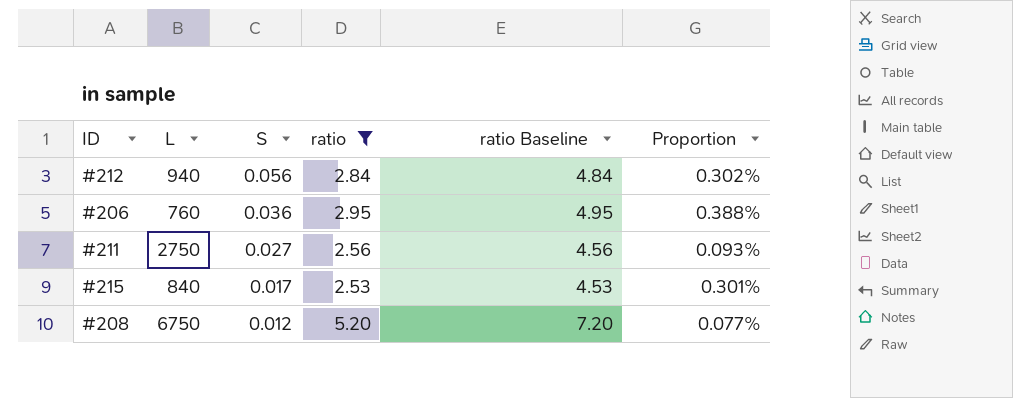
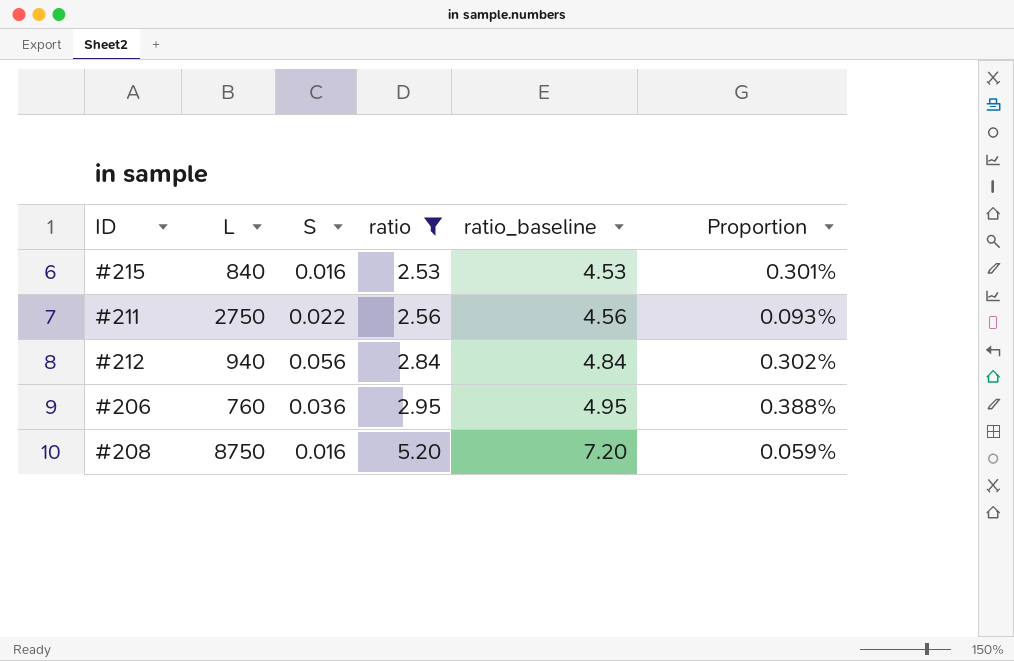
row order: S descending -> ratio ascending
column name: ratio Baseline -> ratio_baseline
#215 | S: 0.017 -> 0.016
#211 | S: 0.027 -> 0.022
#208 | L: 6750 -> 8750
#208 | S: 0.012 -> 0.016
#208 | Proportion: 0.077% -> 0.059%

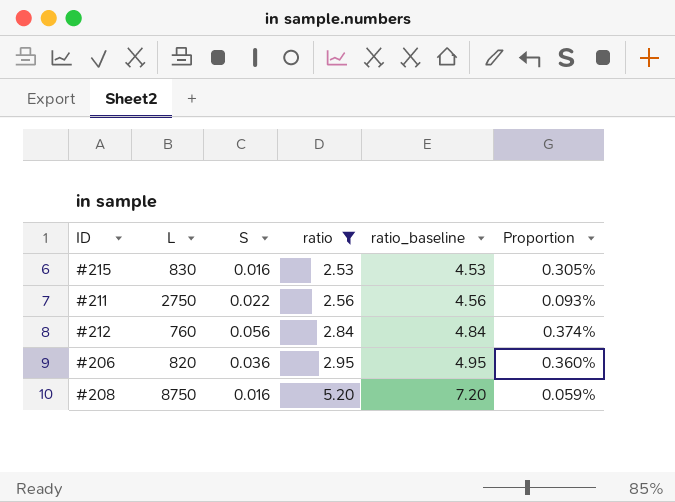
#215 | L: 840 -> 830
#215 | Proportion: 0.301% -> 0.305%
#212 | L: 940 -> 760
#212 | Proportion: 0.302% -> 0.374%
#206 | L: 760 -> 820
#206 | Proportion: 0.388% -> 0.360%

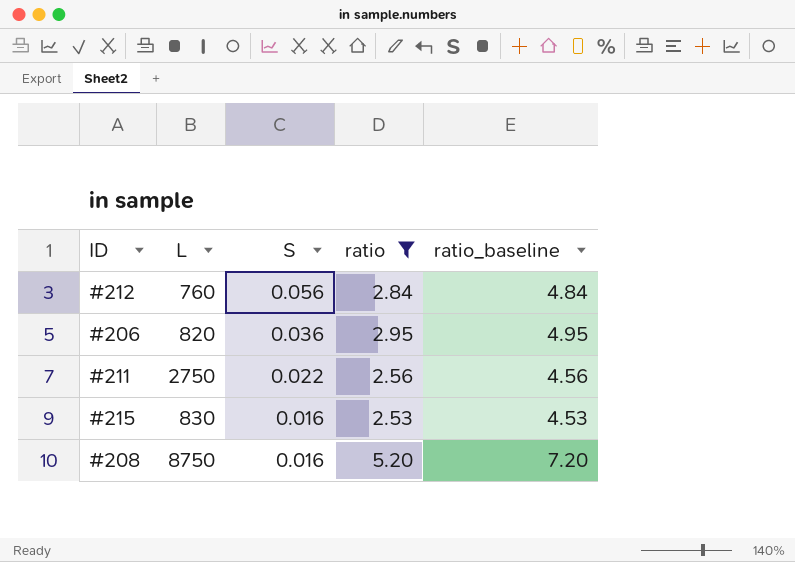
row order: ratio ascending -> S descending
column Proportion | formula: [ratio] / [L] -> none

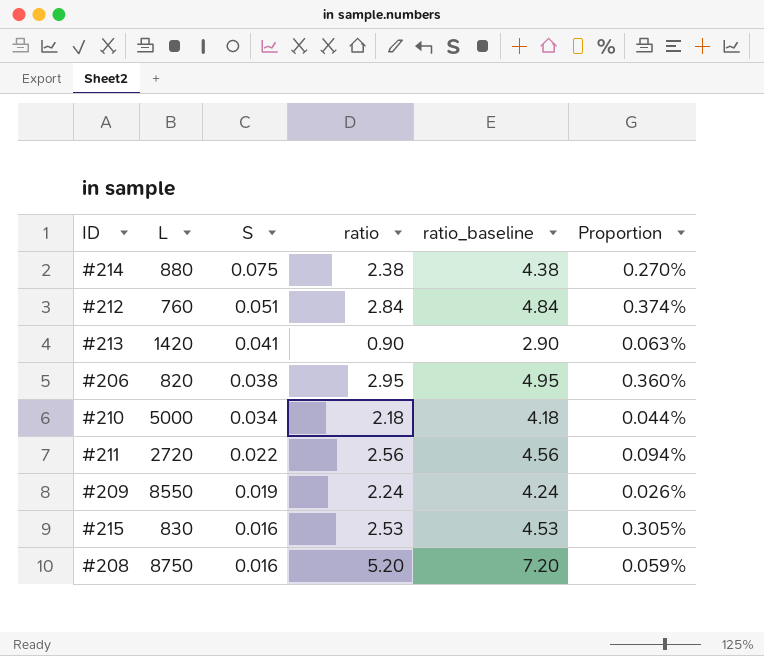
filter: ratio >= 2.53 -> none
column Proportion | formula: none -> [ratio] / [L]
#212 | S: 0.056 -> 0.051
#206 | S: 0.036 -> 0.038
#211 | L: 2750 -> 2720

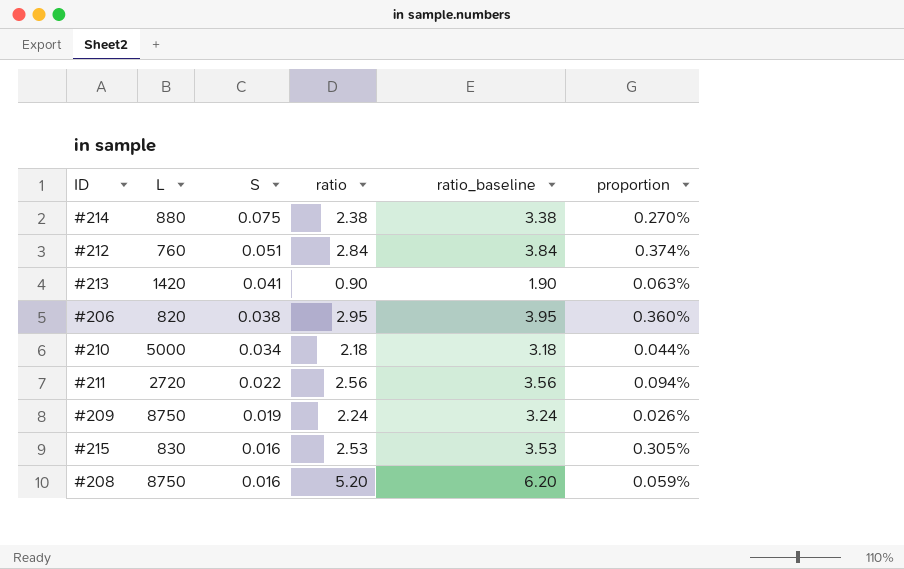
column ratio_baseline | formula: [ratio] + 2 -> [ratio] + 1
column name: Proportion -> proportion
#209 | L: 8550 -> 8750

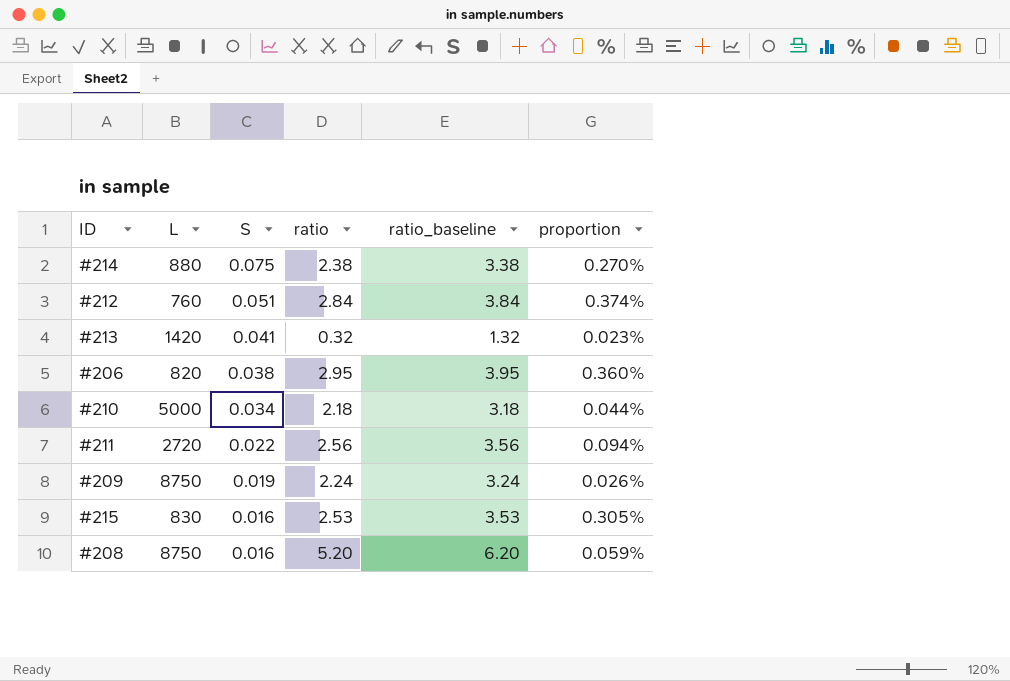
#213 | ratio: 0.90 -> 0.32
#213 | ratio_baseline: 1.90 -> 1.32
#213 | proportion: 0.063% -> 0.023%

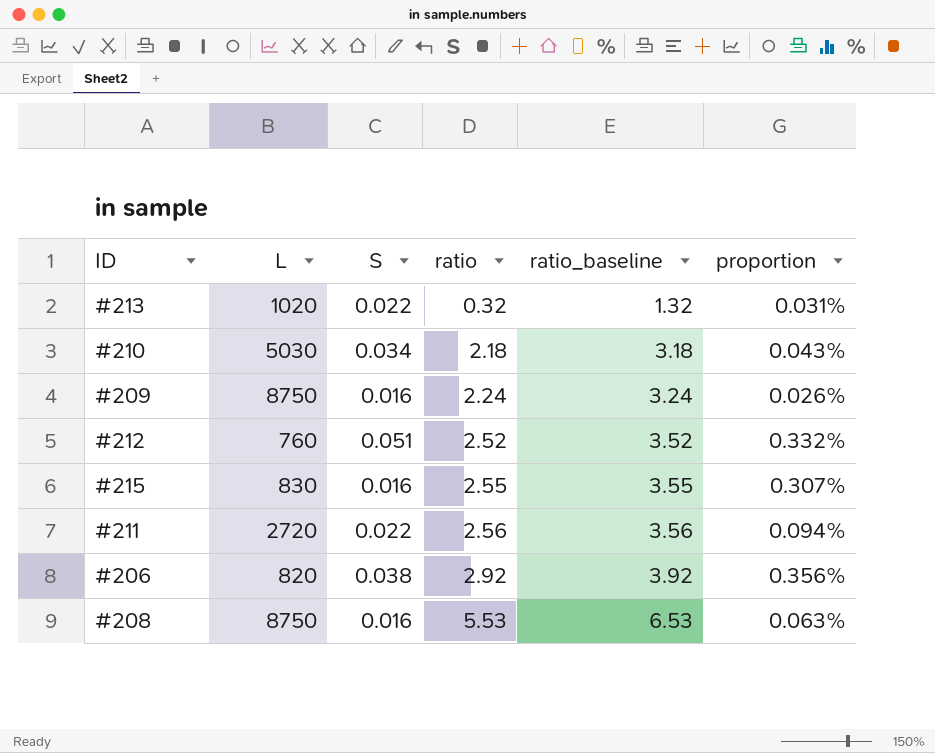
row order: S descending -> ratio ascending
row #214: 880 | 0.075 | 2.38 | 3.38 | 0.270% -> none
#213 | L: 1420 -> 1020
#213 | S: 0.041 -> 0.022
#213 | proportion: 0.023% -> 0.031%
#210 | L: 5000 -> 5030
#210 | proportion: 0.044% -> 0.043%
#209 | S: 0.019 -> 0.016
#212 | ratio: 2.84 -> 2.52
#212 | ratio_baseline: 3.84 -> 3.52
#212 | proportion: 0.374% -> 0.332%
#215 | ratio: 2.53 -> 2.55
#215 | ratio_baseline: 3.53 -> 3.55
#215 | proportion: 0.305% -> 0.307%
#206 | ratio: 2.95 -> 2.92
#206 | ratio_baseline: 3.95 -> 3.92
#206 | proportion: 0.360% -> 0.356%
#208 | ratio: 5.20 -> 5.53
#208 | ratio_baseline: 6.20 -> 6.53
#208 | proportion: 0.059% -> 0.063%

